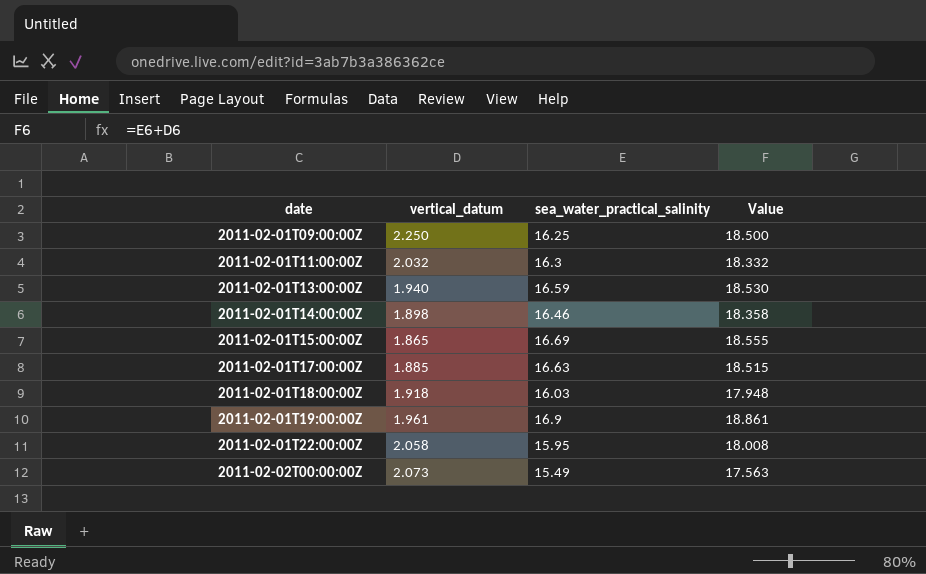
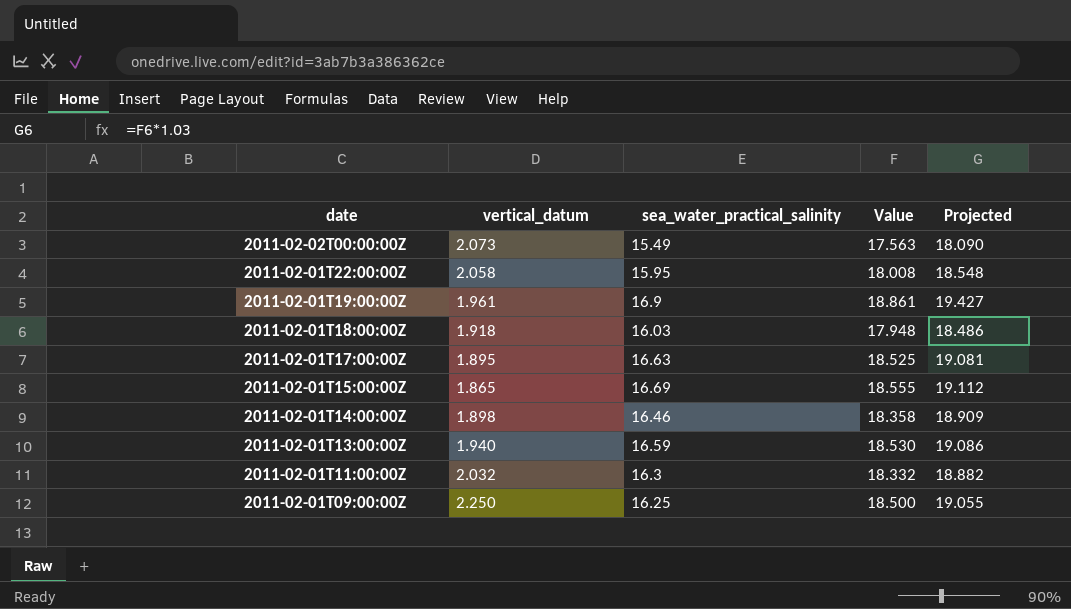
row order: date ascending -> date descending
column Projected | formula: none -> [Value] * 1.03
2011-02-01T17:00:00Z | vertical_datum: 1.885 -> 1.895
2011-02-01T17:00:00Z | Value: 18.515 -> 18.525

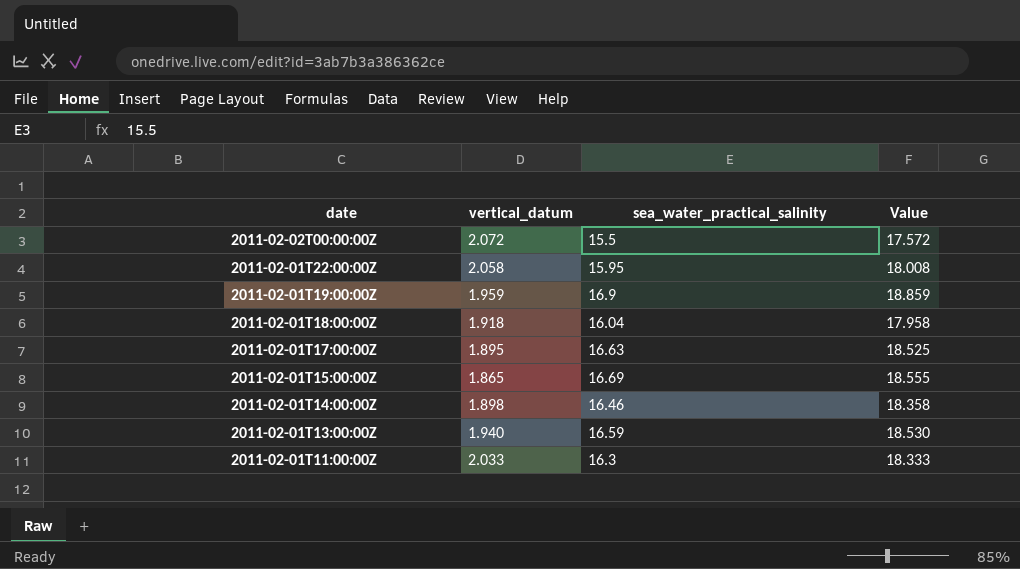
column Projected | formula: [Value] * 1.03 -> none
row 2011-02-01T09:00:00Z: 2.250 | 16.25 | 18.500 | 19.055 -> none
2011-02-02T00:00:00Z | vertical_datum: 2.073 -> 2.072
2011-02-02T00:00:00Z | sea_water_practical_salinity: 15.49 -> 15.5
2011-02-02T00:00:00Z | Value: 17.563 -> 17.572
2011-02-01T19:00:00Z | vertical_datum: 1.961 -> 1.959
2011-02-01T19:00:00Z | Value: 18.861 -> 18.859
2011-02-01T18:00:00Z | sea_water_practical_salinity: 16.03 -> 16.04
2011-02-01T18:00:00Z | Value: 17.948 -> 17.958
2011-02-01T11:00:00Z | vertical_datum: 2.032 -> 2.033
2011-02-01T11:00:00Z | Value: 18.332 -> 18.333

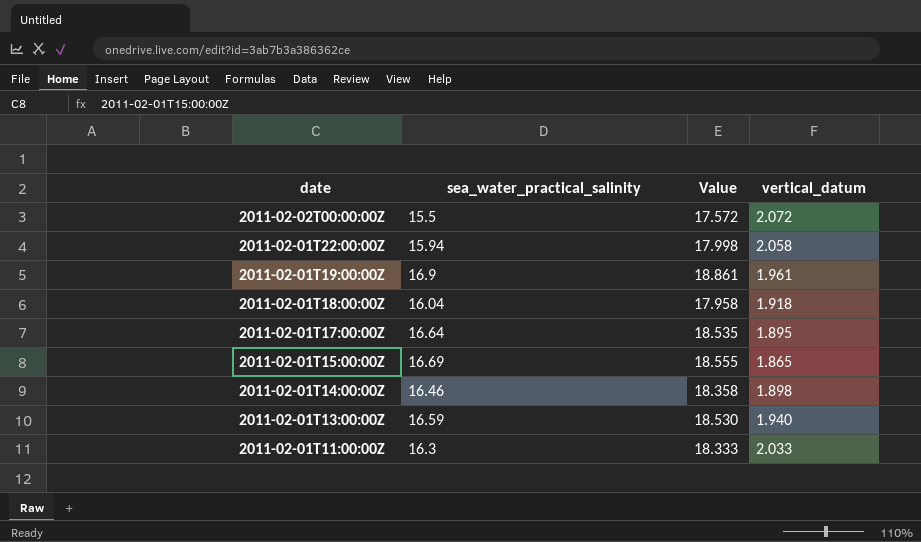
column vertical_datum | position: 2 -> 4
2011-02-01T22:00:00Z | sea_water_practical_salinity: 15.95 -> 15.94
2011-02-01T22:00:00Z | Value: 18.008 -> 17.998
2011-02-01T19:00:00Z | Value: 18.859 -> 18.861
2011-02-01T19:00:00Z | vertical_datum: 1.959 -> 1.961
2011-02-01T17:00:00Z | sea_water_practical_salinity: 16.63 -> 16.64
2011-02-01T17:00:00Z | Value: 18.525 -> 18.535

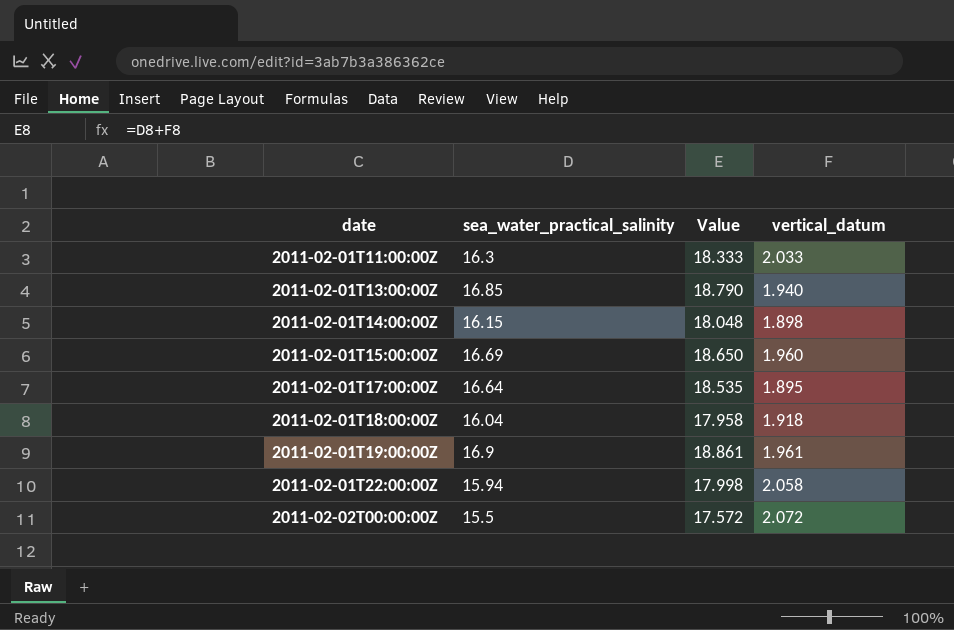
row order: date descending -> date ascending
2011-02-01T13:00:00Z | sea_water_practical_salinity: 16.59 -> 16.85
2011-02-01T13:00:00Z | Value: 18.530 -> 18.790
2011-02-01T14:00:00Z | sea_water_practical_salinity: 16.46 -> 16.15
2011-02-01T14:00:00Z | Value: 18.358 -> 18.048
2011-02-01T15:00:00Z | Value: 18.555 -> 18.650
2011-02-01T15:00:00Z | vertical_datum: 1.865 -> 1.960

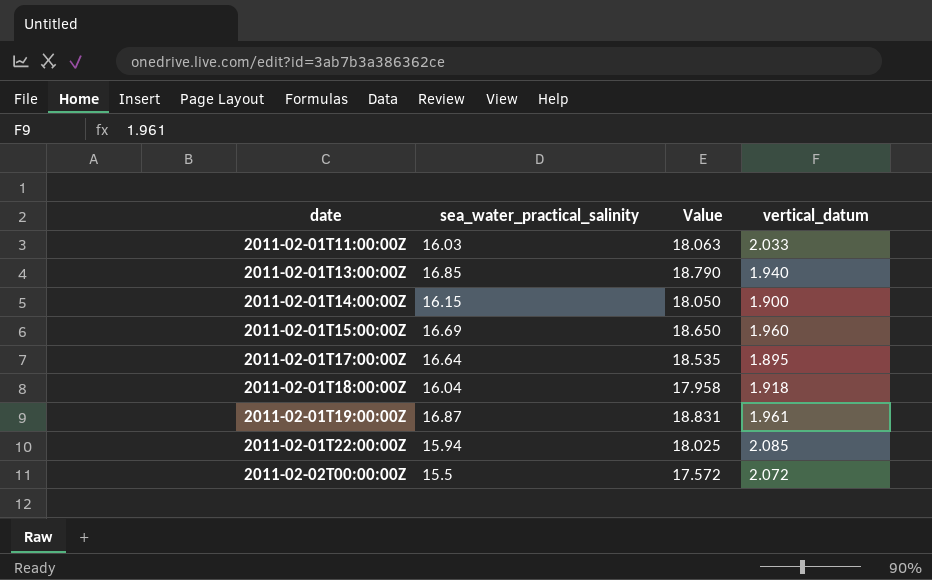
2011-02-01T11:00:00Z | sea_water_practical_salinity: 16.3 -> 16.03
2011-02-01T11:00:00Z | Value: 18.333 -> 18.063
2011-02-01T14:00:00Z | Value: 18.048 -> 18.050
2011-02-01T14:00:00Z | vertical_datum: 1.898 -> 1.900
2011-02-01T19:00:00Z | sea_water_practical_salinity: 16.9 -> 16.87
2011-02-01T19:00:00Z | Value: 18.861 -> 18.831
2011-02-01T22:00:00Z | Value: 17.998 -> 18.025
2011-02-01T22:00:00Z | vertical_datum: 2.058 -> 2.085

